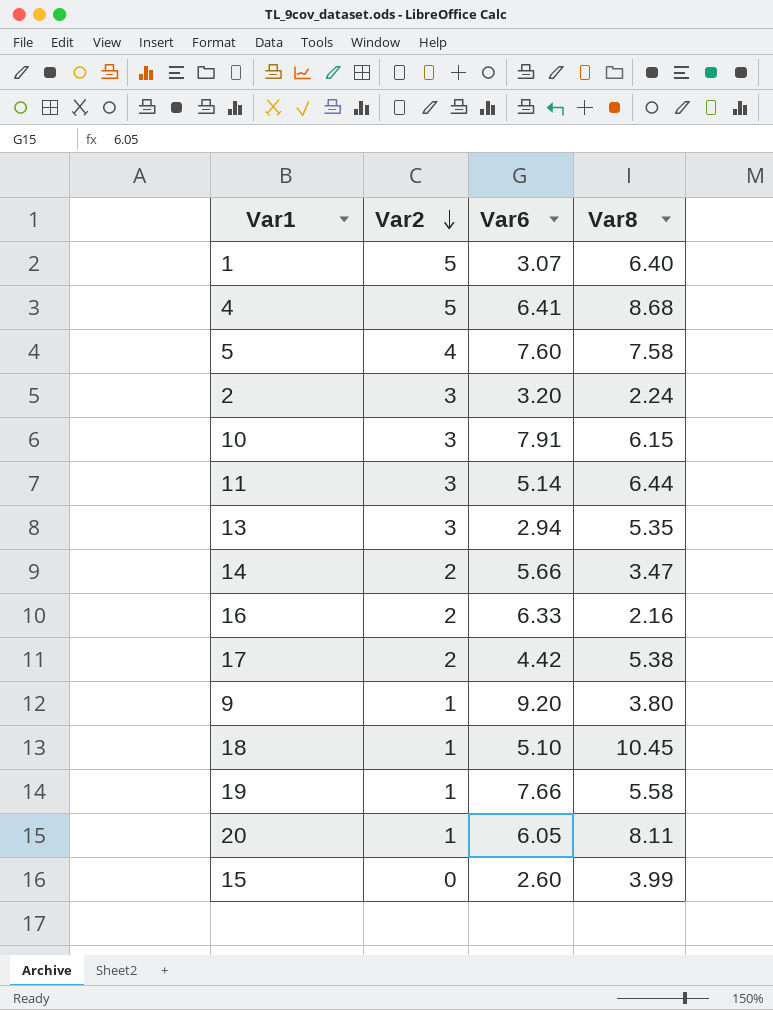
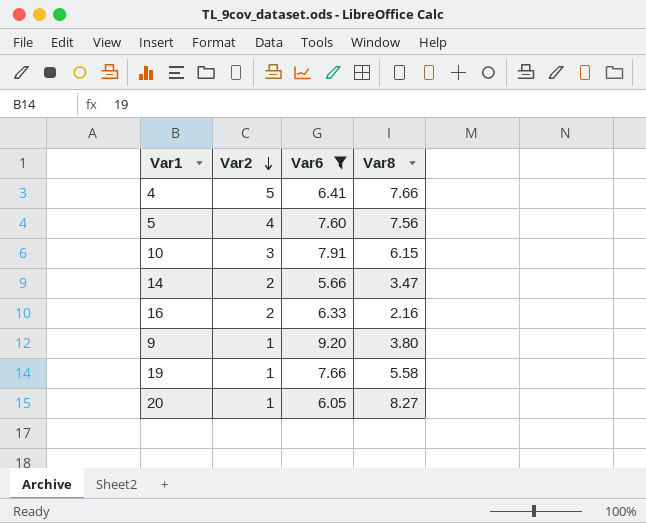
filter: none -> Var6 >= 5.66
4 | Var8: 8.68 -> 7.66
5 | Var8: 7.58 -> 7.56
20 | Var8: 8.11 -> 8.27

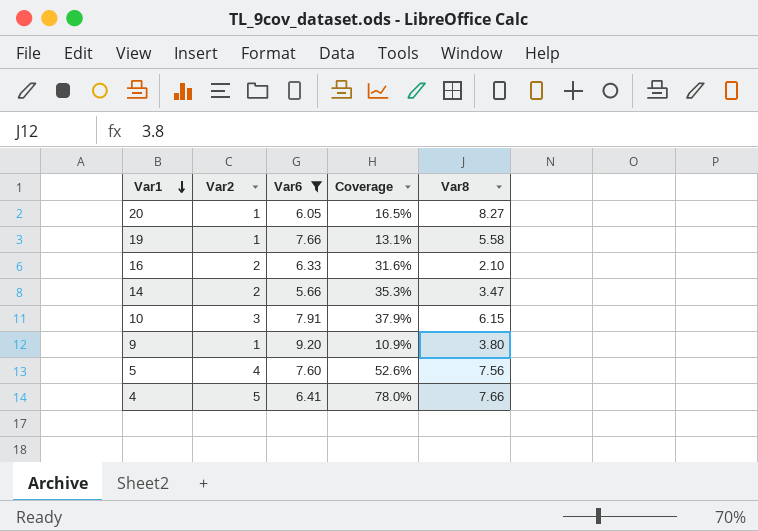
row order: Var2 descending -> Var1 descending
column Coverage | formula: none -> [Var2] / [Var6]
16 | Var8: 2.16 -> 2.10

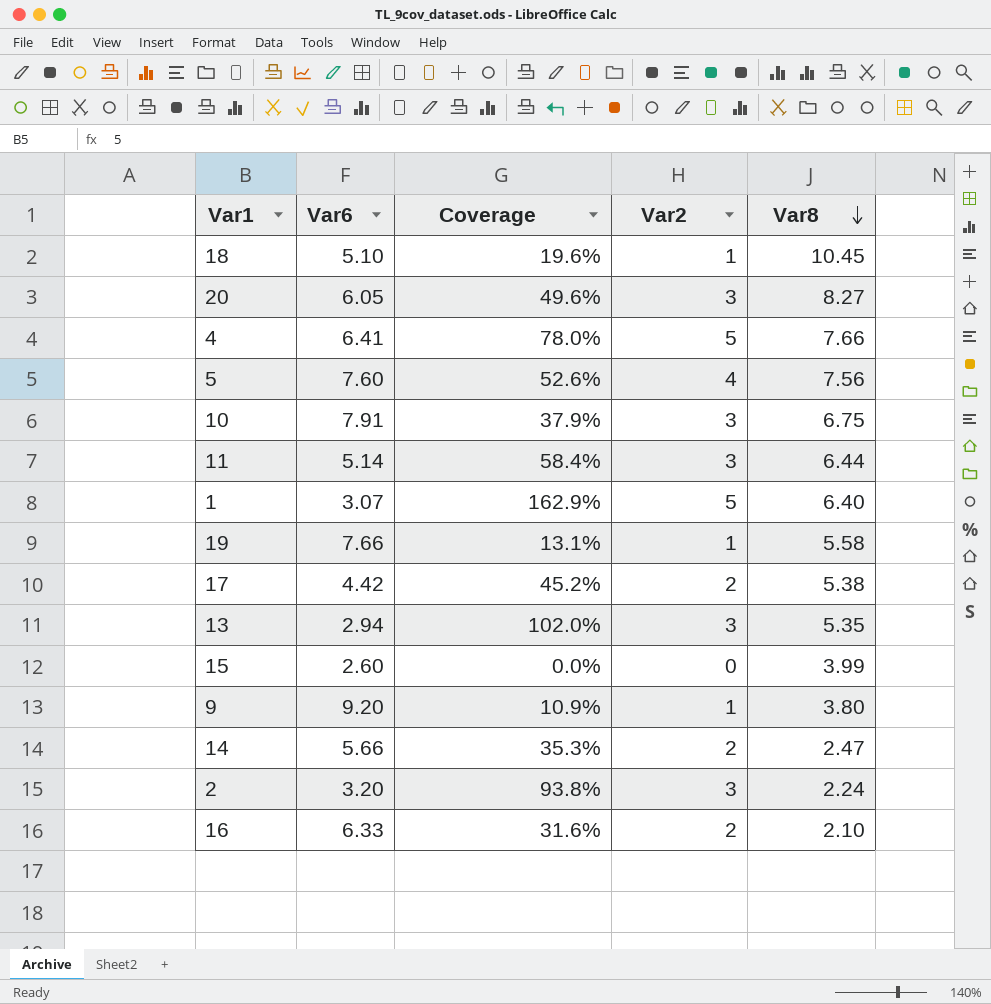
filter: Var6 >= 5.66 -> none
row order: Var1 descending -> Var8 descending
column Var2 | position: 2 -> 4
20 | Coverage: 16.5% -> 49.6%
20 | Var2: 1 -> 3
10 | Var8: 6.15 -> 6.75
14 | Var8: 3.47 -> 2.47

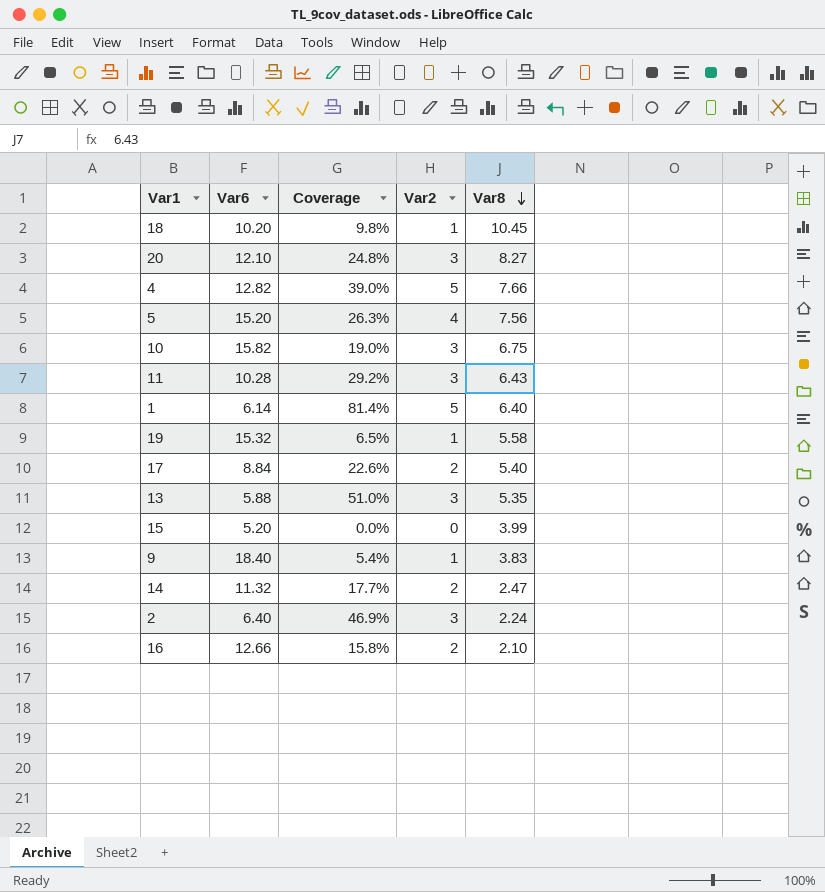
18 | Var6: 5.10 -> 10.20
18 | Coverage: 19.6% -> 9.8%
20 | Var6: 6.05 -> 12.10
20 | Coverage: 49.6% -> 24.8%
4 | Var6: 6.41 -> 12.82
4 | Coverage: 78.0% -> 39.0%
5 | Var6: 7.60 -> 15.20
5 | Coverage: 52.6% -> 26.3%
10 | Var6: 7.91 -> 15.82
10 | Coverage: 37.9% -> 19.0%
11 | Var6: 5.14 -> 10.28
11 | Coverage: 58.4% -> 29.2%
11 | Var8: 6.44 -> 6.43
1 | Var6: 3.07 -> 6.14
1 | Coverage: 162.9% -> 81.4%
19 | Var6: 7.66 -> 15.32
19 | Coverage: 13.1% -> 6.5%
17 | Var6: 4.42 -> 8.84
17 | Coverage: 45.2% -> 22.6%
17 | Var8: 5.38 -> 5.40
13 | Var6: 2.94 -> 5.88
13 | Coverage: 102.0% -> 51.0%
15 | Var6: 2.60 -> 5.20
9 | Var6: 9.20 -> 18.40
9 | Coverage: 10.9% -> 5.4%
9 | Var8: 3.80 -> 3.83
14 | Var6: 5.66 -> 11.32
14 | Coverage: 35.3% -> 17.7%
2 | Var6: 3.20 -> 6.40
2 | Coverage: 93.8% -> 46.9%
16 | Var6: 6.33 -> 12.66
16 | Coverage: 31.6% -> 15.8%

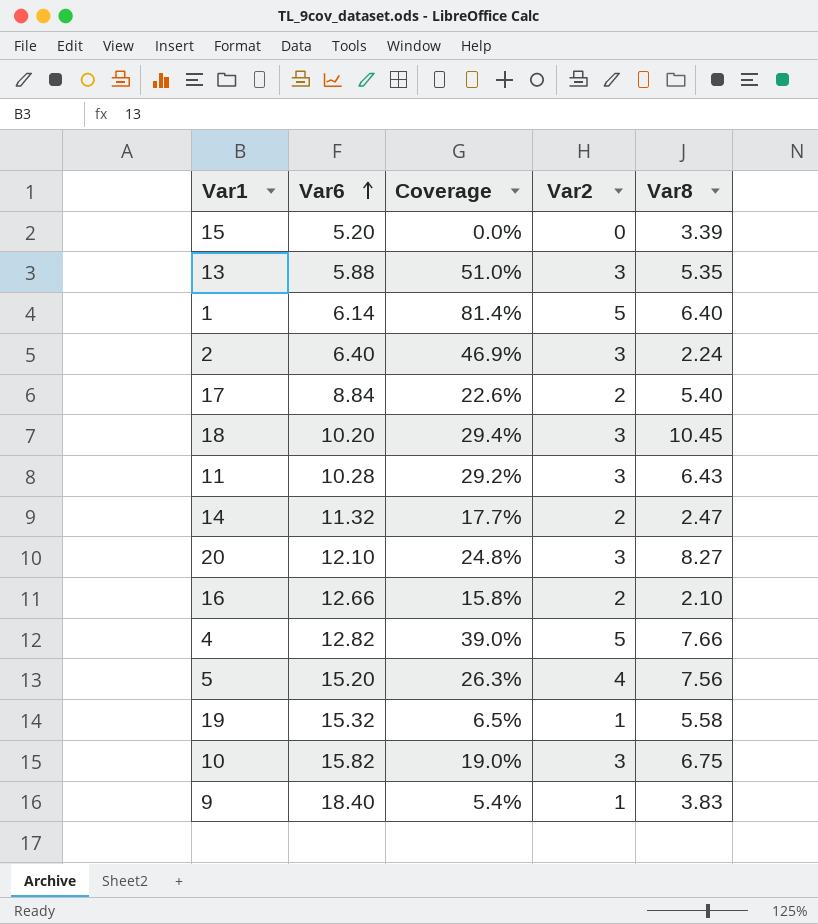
row order: Var8 descending -> Var6 ascending
15 | Var8: 3.99 -> 3.39
18 | Coverage: 9.8% -> 29.4%
18 | Var2: 1 -> 3

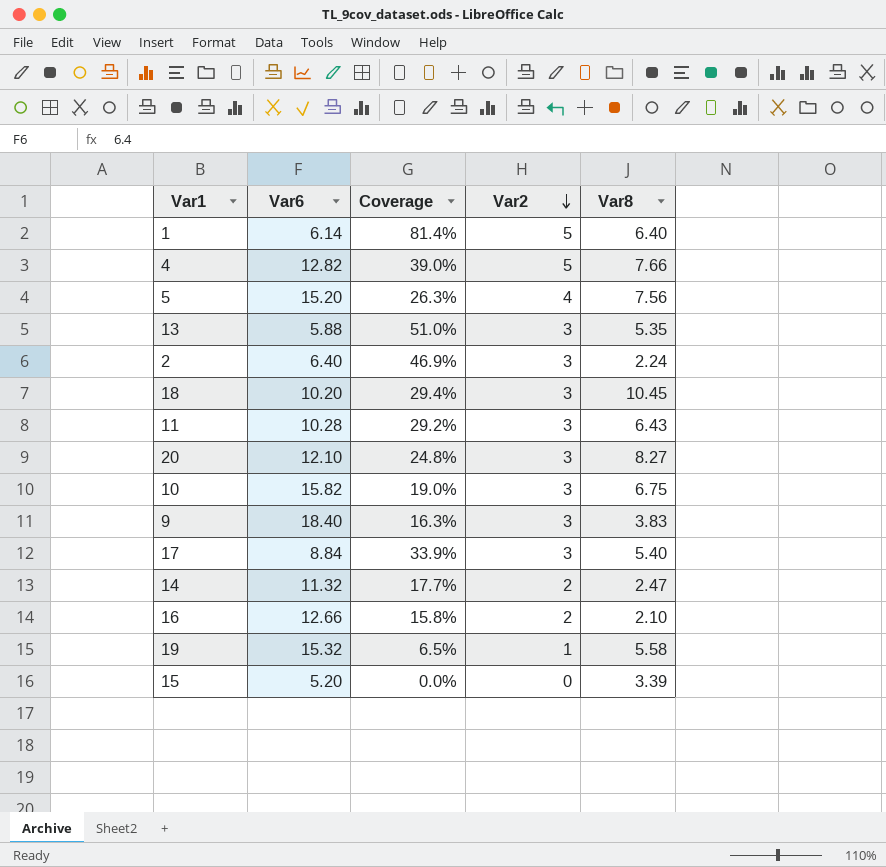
row order: Var6 ascending -> Var2 descending
9 | Coverage: 5.4% -> 16.3%
9 | Var2: 1 -> 3
17 | Coverage: 22.6% -> 33.9%
17 | Var2: 2 -> 3

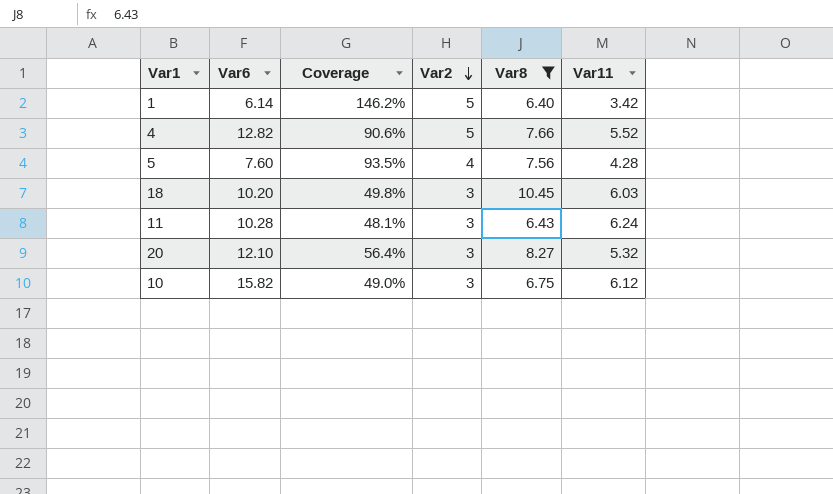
filter: none -> Var8 >= 6.40
column Coverage | formula: [Var2] / [Var6] -> [Var2] / [Var11]
column Var11 | position: none -> 6
5 | Var6: 15.20 -> 7.60

